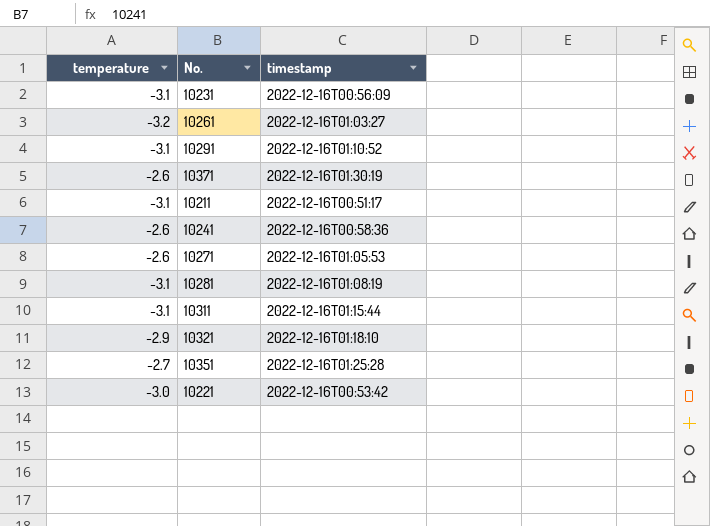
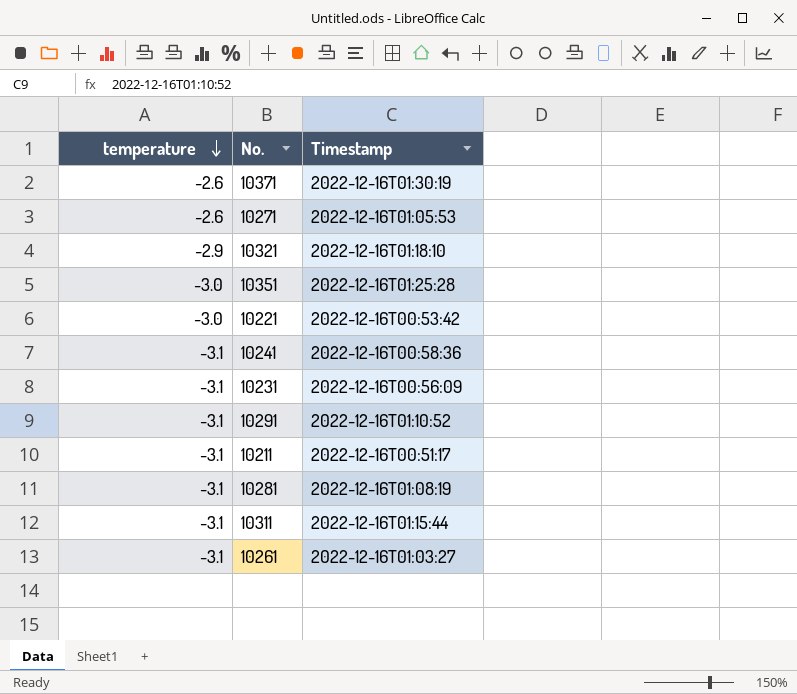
row order: none -> temperature descending
column name: timestamp -> Timestamp
10351 | temperature: -2.7 -> -3.0
10241 | temperature: -2.6 -> -3.1
10261 | temperature: -3.2 -> -3.1

